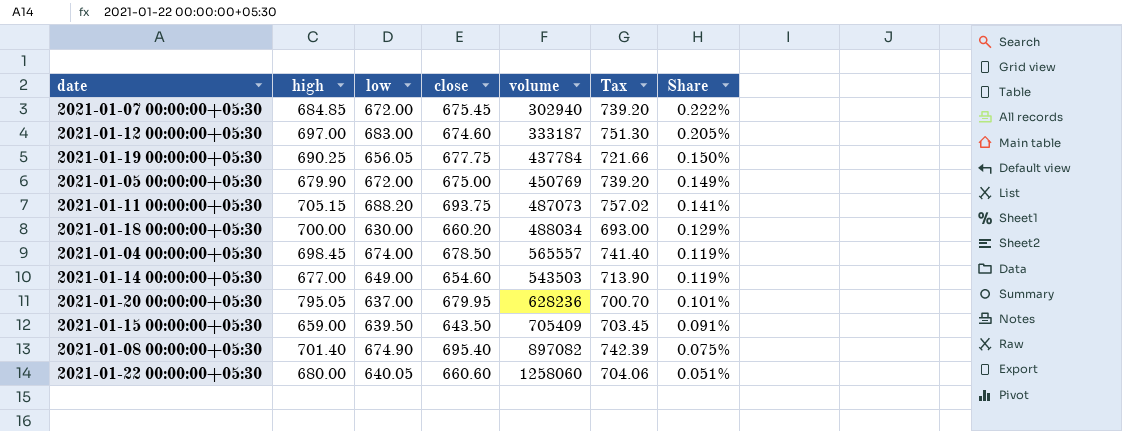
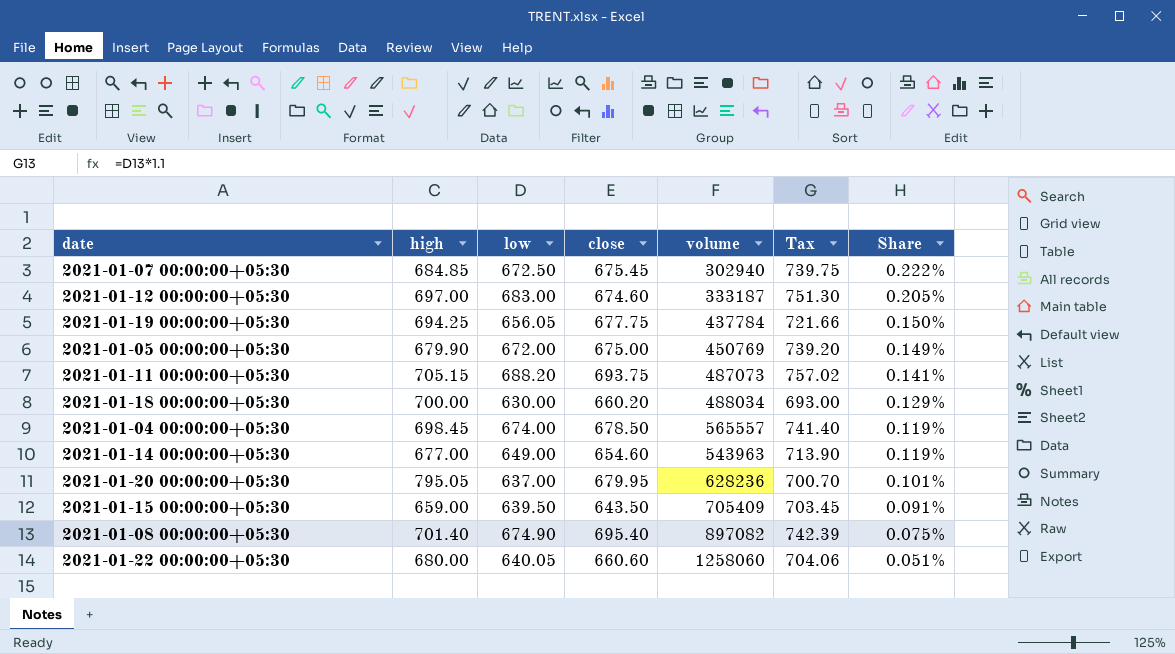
2021-01-07 00:00:00+05:30 | low: 672.00 -> 672.50
2021-01-07 00:00:00+05:30 | Tax: 739.20 -> 739.75
2021-01-19 00:00:00+05:30 | high: 690.25 -> 694.25
2021-01-14 00:00:00+05:30 | volume: 543503 -> 543963

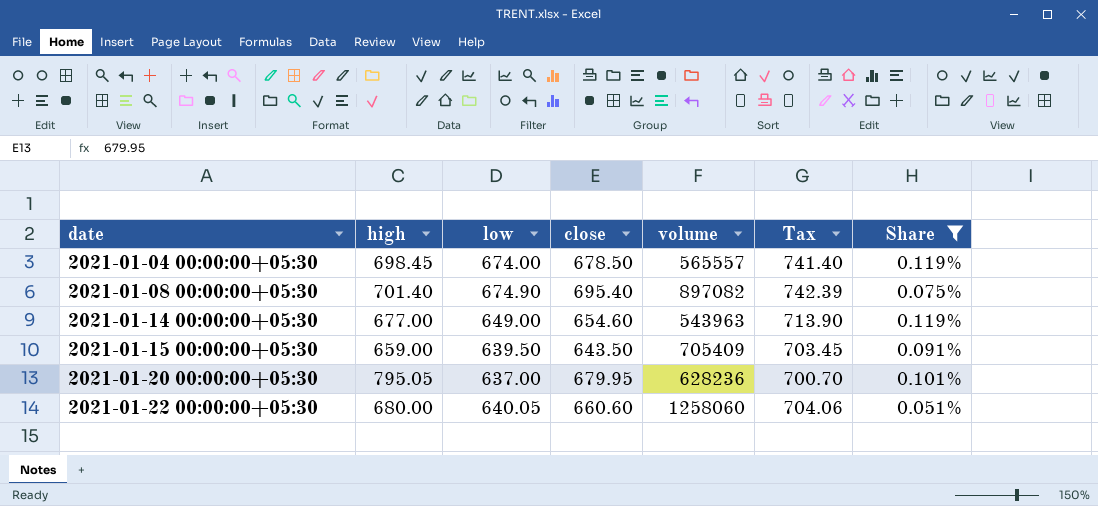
filter: none -> Share <= 0.119%
row order: Share descending -> date ascending

